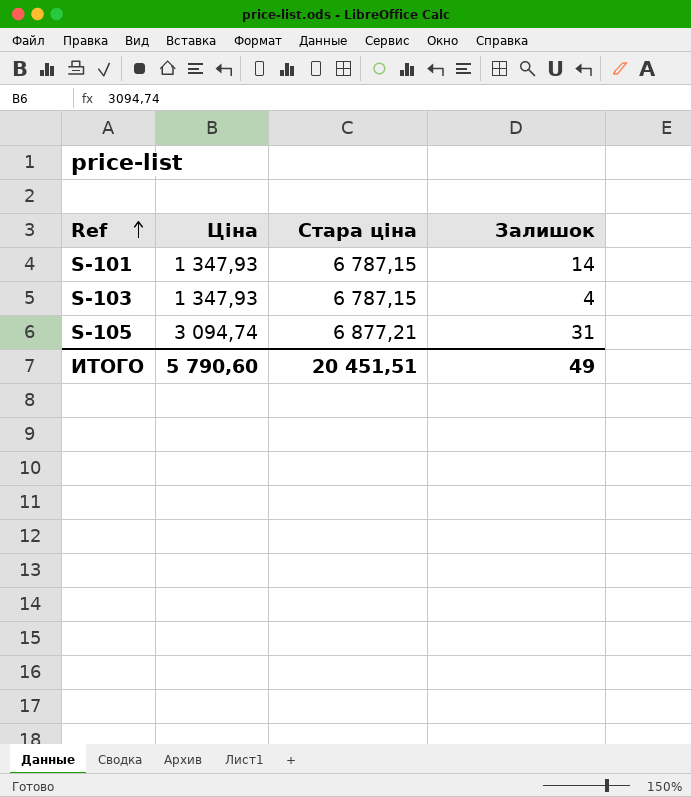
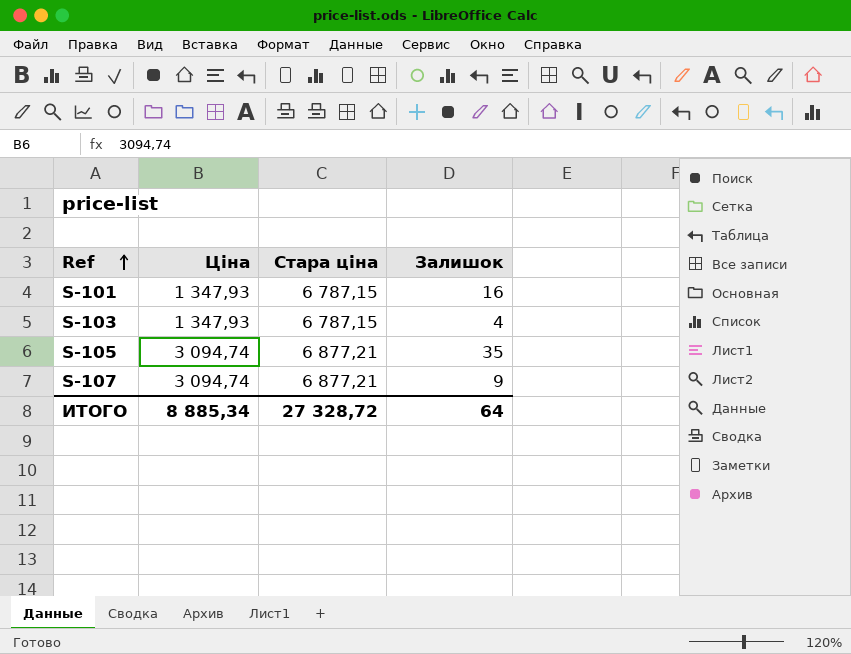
S-101 | Залишок: 14 -> 16
S-105 | Залишок: 31 -> 35
row S-107: none -> 3 094,74 | 6 877,21 | 9
ИТОГО | Ціна: 5 790,60 -> 8 885,34
ИТОГО | Стара ціна: 20 451,51 -> 27 328,72
ИТОГО | Залишок: 49 -> 64

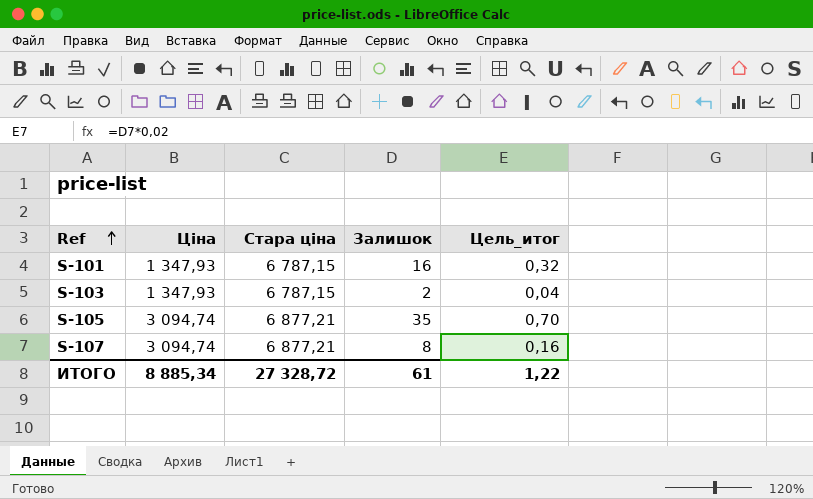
column Цель_итог | formula: none -> [Залишок] * 0,02
S-103 | Залишок: 4 -> 2
S-107 | Залишок: 9 -> 8
ИТОГО | Залишок: 64 -> 61

